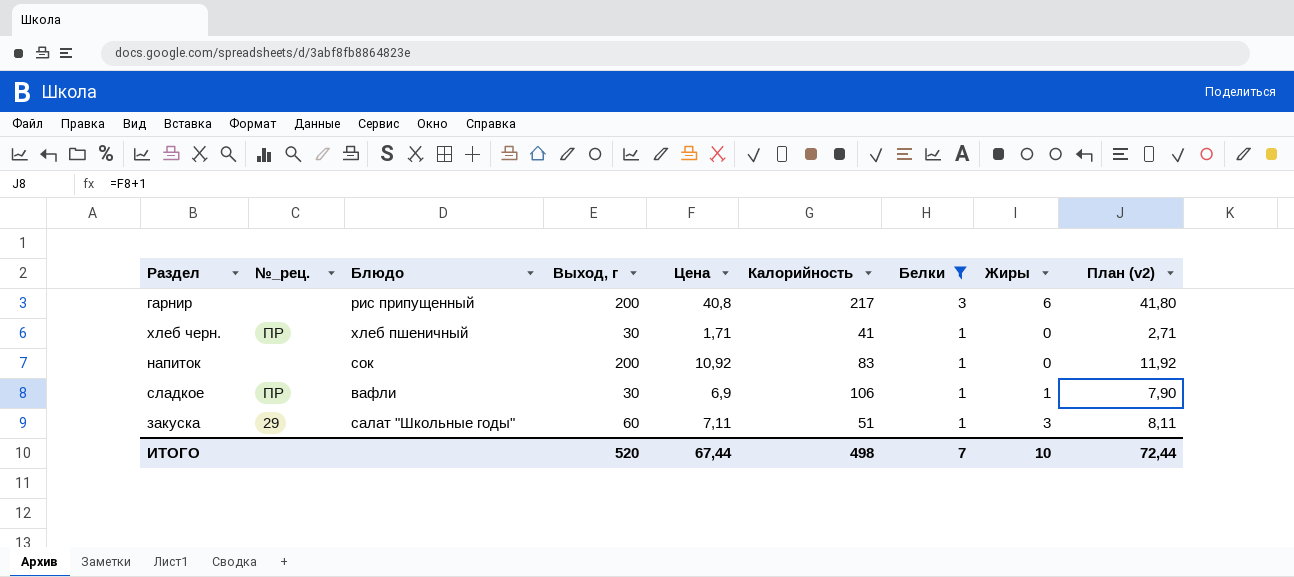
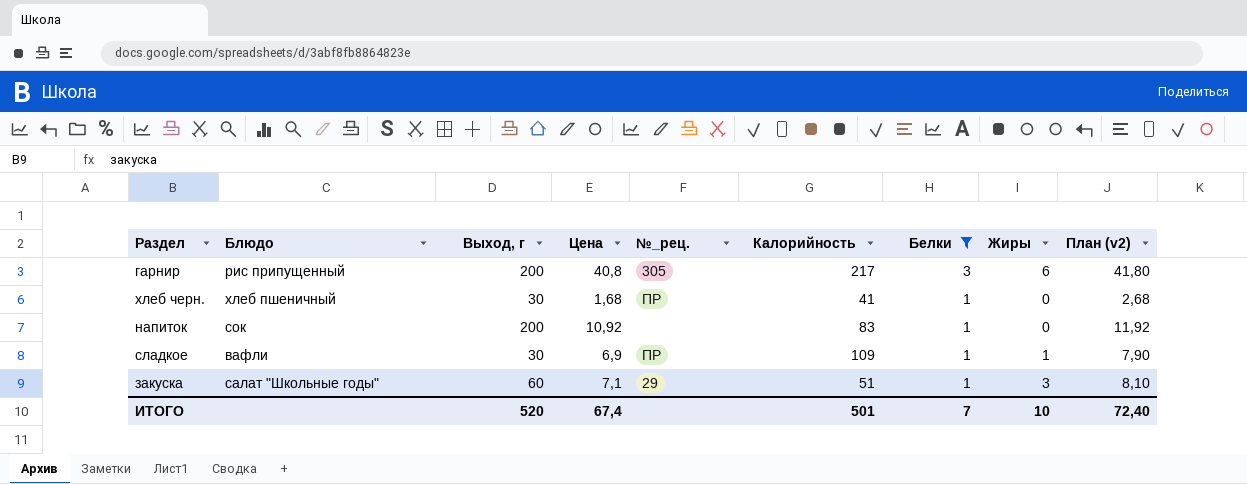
column №_рец. | position: 2 -> 5
гарнир | №_рец.: none -> 305
хлеб черн. | Цена: 1,71 -> 1,68
хлеб черн. | План (v2): 2,71 -> 2,68
сладкое | Калорийность: 106 -> 109
закуска | Цена: 7,11 -> 7,1
закуска | План (v2): 8,11 -> 8,10
ИТОГО | Цена: 67,44 -> 67,4
ИТОГО | Калорийность: 498 -> 501
ИТОГО | План (v2): 72,44 -> 72,40

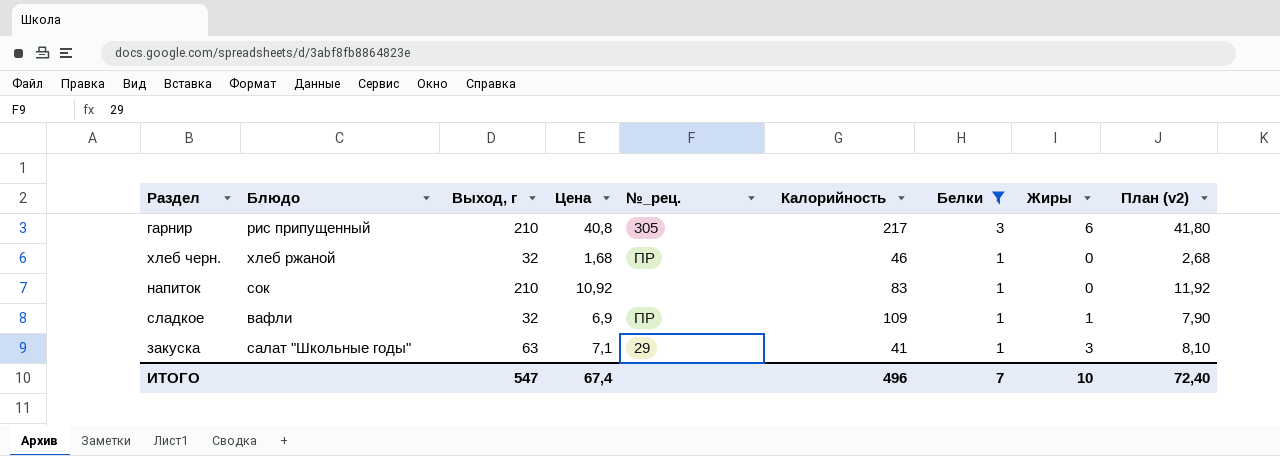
гарнир | Выход, г: 200 -> 210
хлеб черн. | Блюдо: хлеб пшеничный -> хлеб ржаной
хлеб черн. | Выход, г: 30 -> 32
хлеб черн. | Калорийность: 41 -> 46
напиток | Выход, г: 200 -> 210
сладкое | Выход, г: 30 -> 32
закуска | Выход, г: 60 -> 63
закуска | Калорийность: 51 -> 41
ИТОГО | Выход, г: 520 -> 547
ИТОГО | Калорийность: 501 -> 496

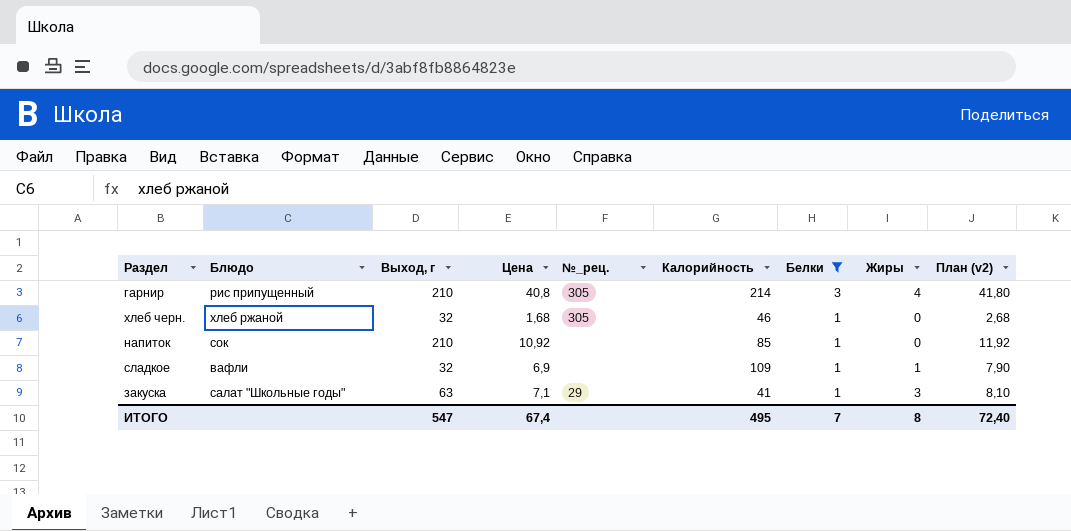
гарнир | Калорийность: 217 -> 214
гарнир | Жиры: 6 -> 4
хлеб черн. | №_рец.: ПР -> 305
напиток | Калорийность: 83 -> 85
сладкое | №_рец.: ПР -> none
ИТОГО | Калорийность: 496 -> 495
ИТОГО | Жиры: 10 -> 8

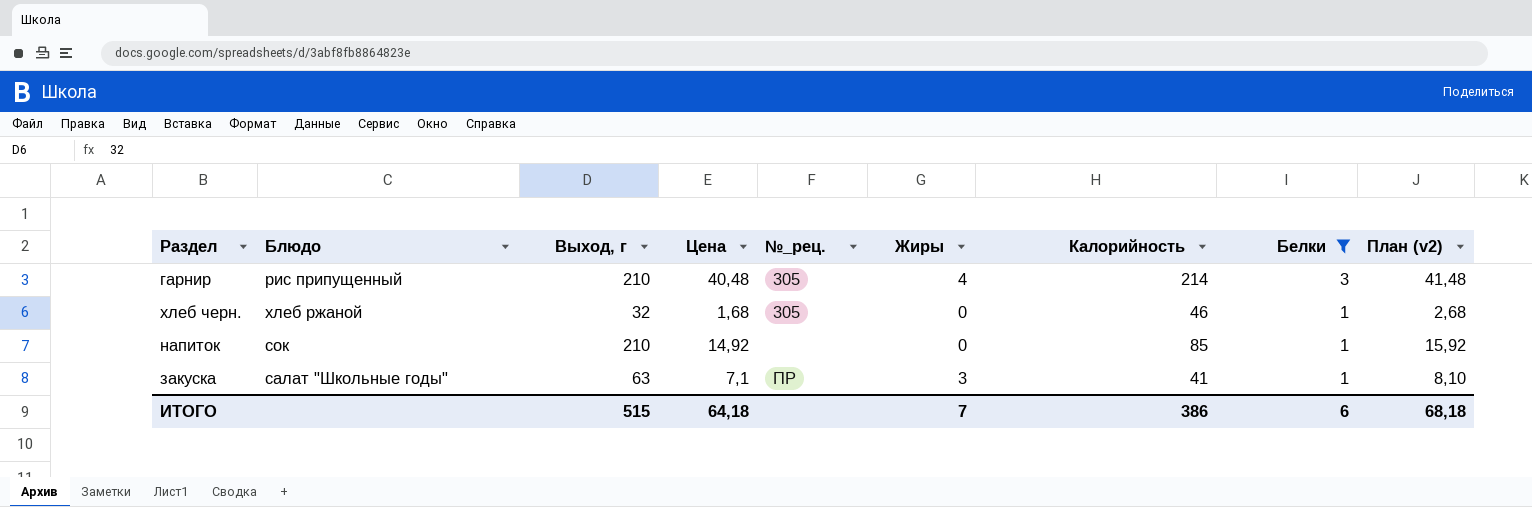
column Жиры | position: 8 -> 6
row сладкое: вафли | 32 | 6,9 | none | 109 | 1 | 1 | 7,90 -> none
гарнир | Цена: 40,8 -> 40,48
гарнир | План (v2): 41,80 -> 41,48
напиток | Цена: 10,92 -> 14,92
напиток | План (v2): 11,92 -> 15,92
закуска | №_рец.: 29 -> ПР
ИТОГО | Выход, г: 547 -> 515
ИТОГО | Цена: 67,4 -> 64,18
ИТОГО | Жиры: 8 -> 7
ИТОГО | Калорийность: 495 -> 386
ИТОГО | Белки: 7 -> 6
ИТОГО | План (v2): 72,40 -> 68,18

